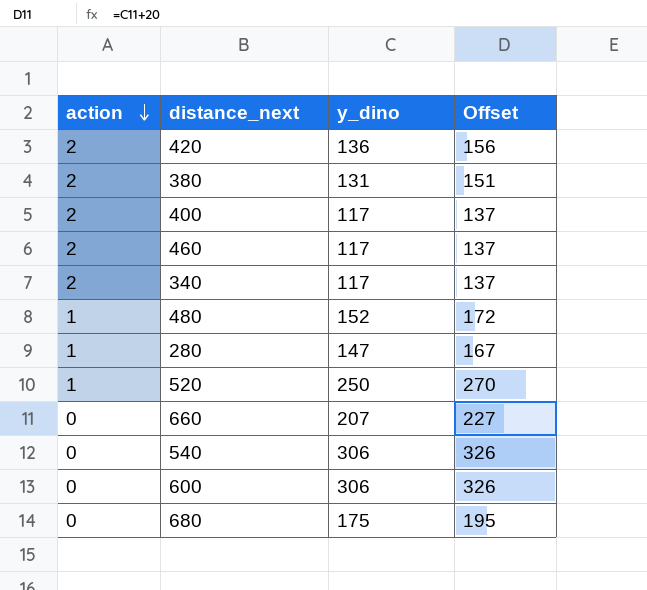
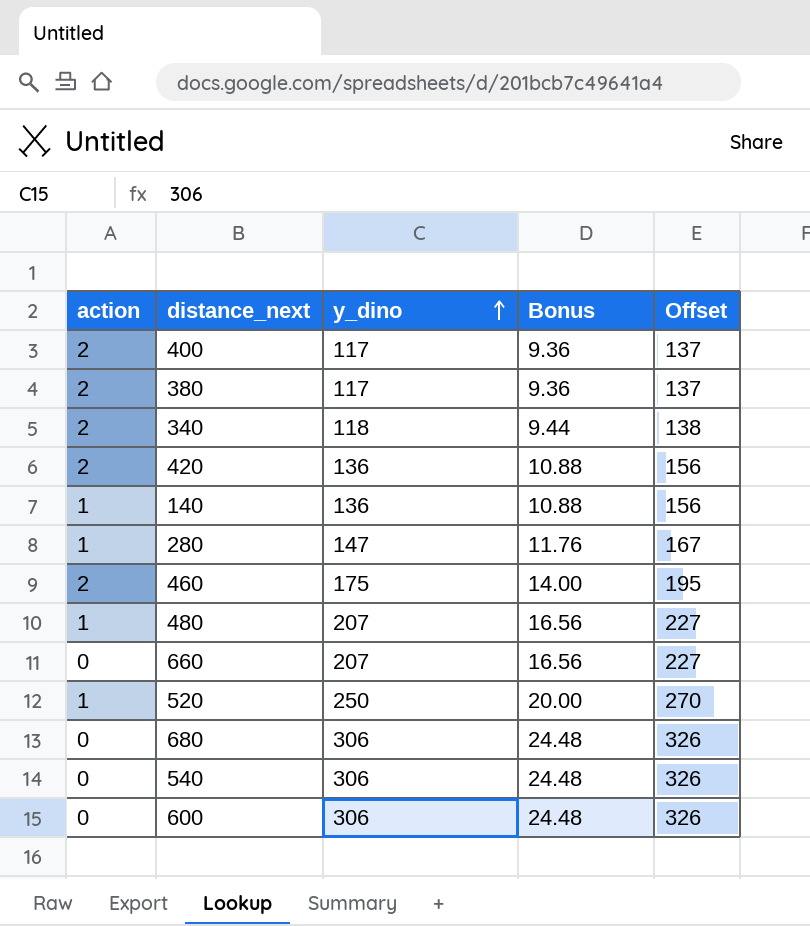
row order: action descending -> y_dino ascending
column Bonus | formula: none -> [y_dino] * 0.08
380 | y_dino: 131 -> 117
380 | Offset: 151 -> 137
340 | y_dino: 117 -> 118
340 | Offset: 137 -> 138
row 140: none -> 1 | 136 | 10.88 | 156
460 | y_dino: 117 -> 175
460 | Offset: 137 -> 195
480 | y_dino: 152 -> 207
480 | Offset: 172 -> 227
680 | y_dino: 175 -> 306
680 | Offset: 195 -> 326

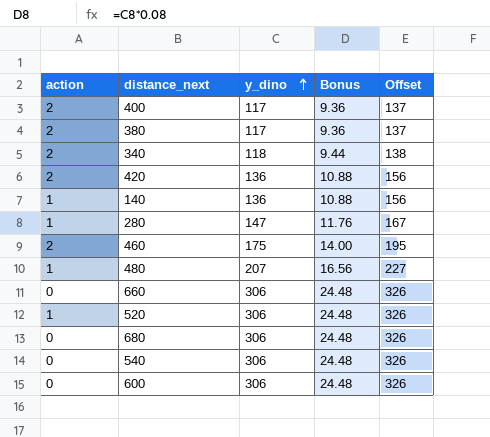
660 | y_dino: 207 -> 306
660 | Bonus: 16.56 -> 24.48
660 | Offset: 227 -> 326
520 | y_dino: 250 -> 306
520 | Bonus: 20.00 -> 24.48
520 | Offset: 270 -> 326

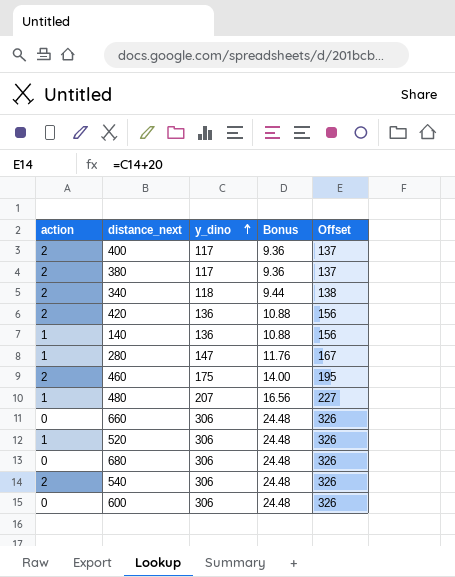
540 | action: 0 -> 2

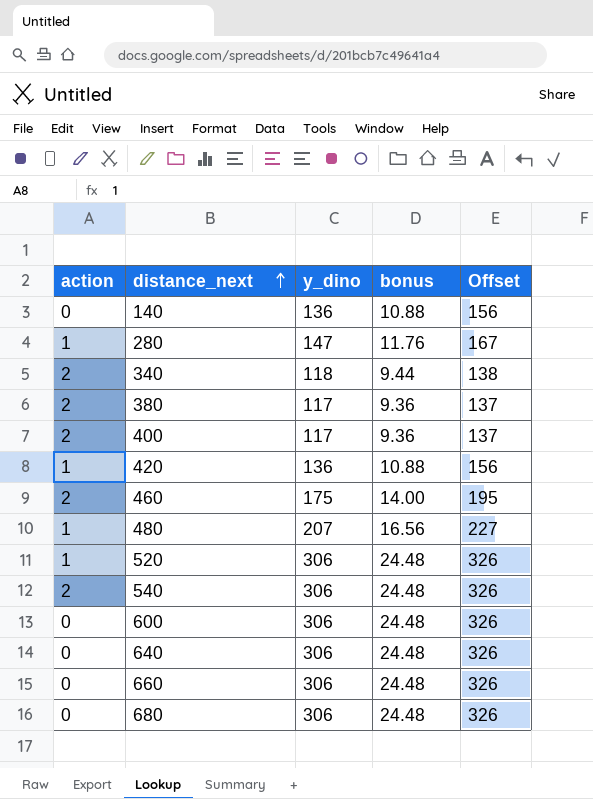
row order: y_dino ascending -> distance_next ascending
column name: Bonus -> bonus
140 | action: 1 -> 0
420 | action: 2 -> 1
row 640: none -> 0 | 306 | 24.48 | 326

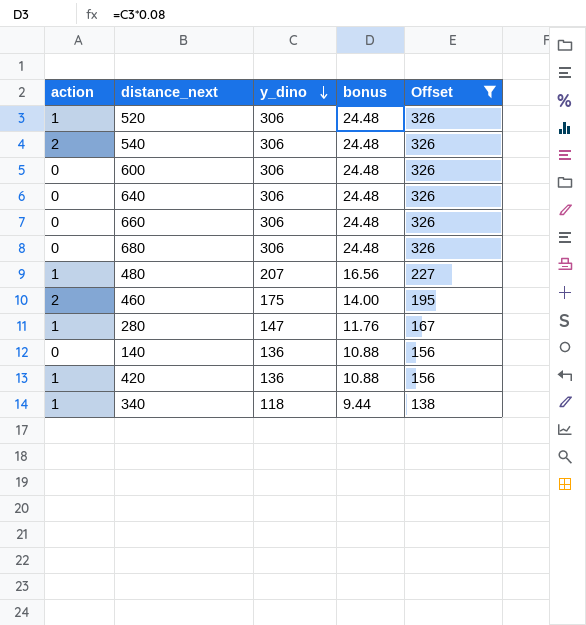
filter: none -> Offset != 137
row order: distance_next ascending -> y_dino descending
340 | action: 2 -> 1

